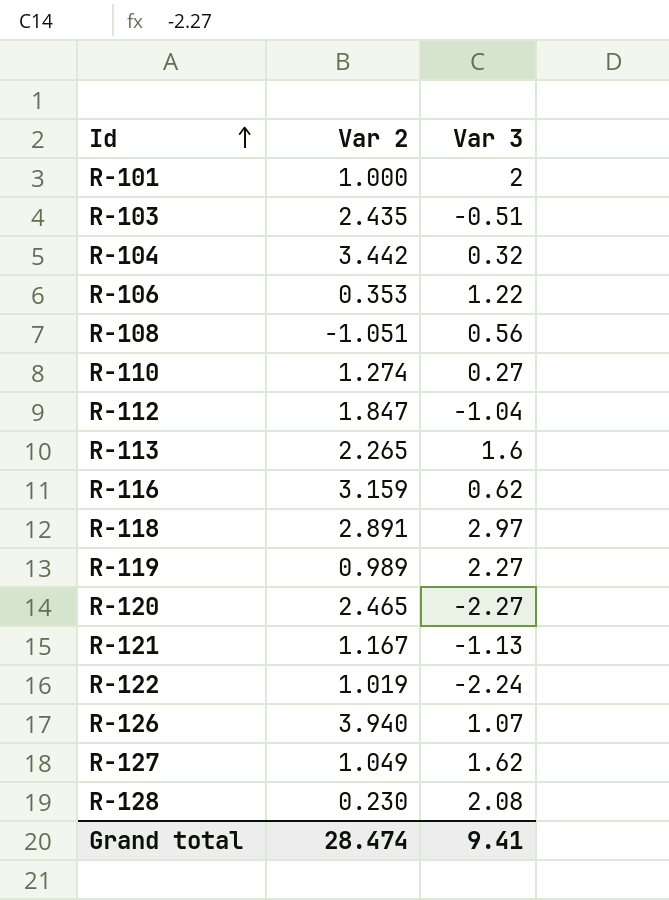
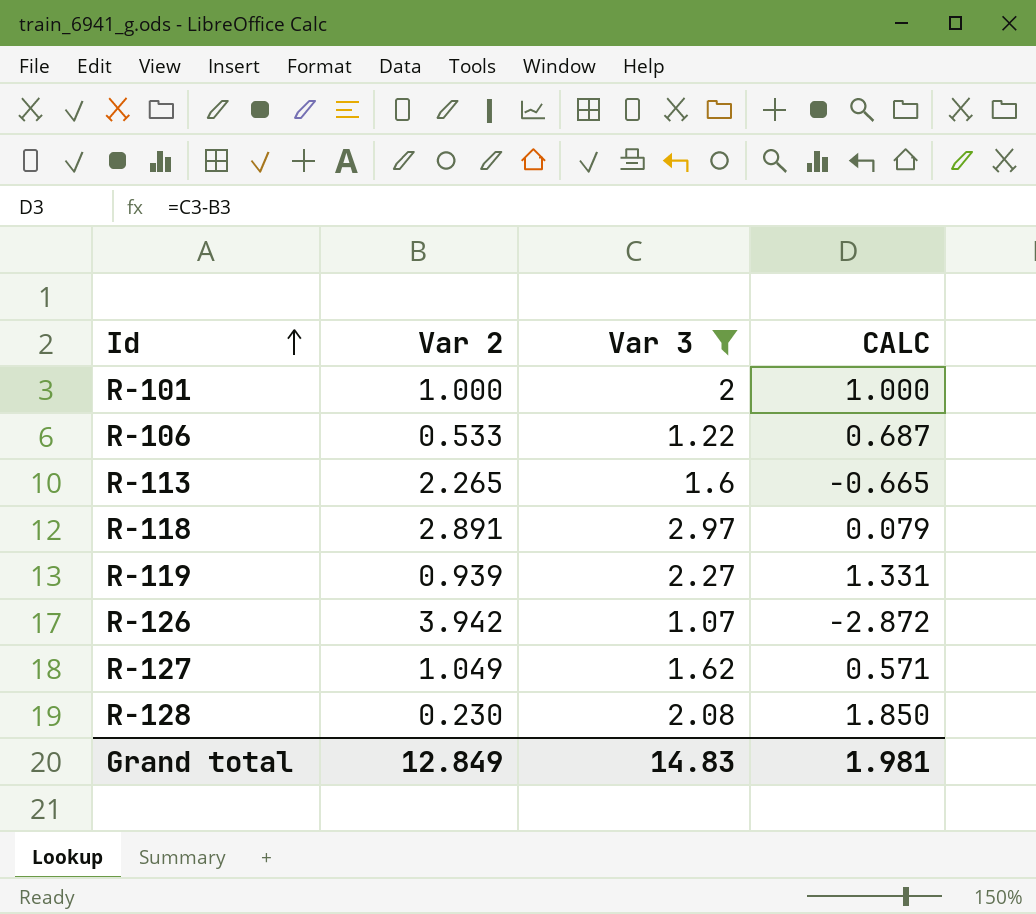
filter: none -> Var 3 >= 1.07
column CALC | formula: none -> [Var 3] - [Var 2]
R-106 | Var 2: 0.353 -> 0.533
R-119 | Var 2: 0.989 -> 0.939
R-126 | Var 2: 3.940 -> 3.942
Grand total | Var 2: 28.474 -> 12.849
Grand total | Var 3: 9.41 -> 14.83

